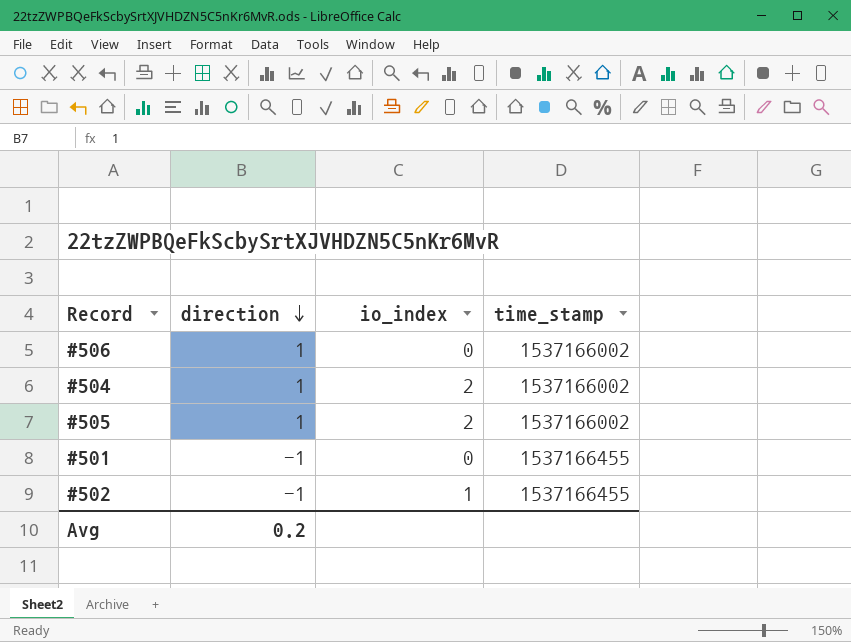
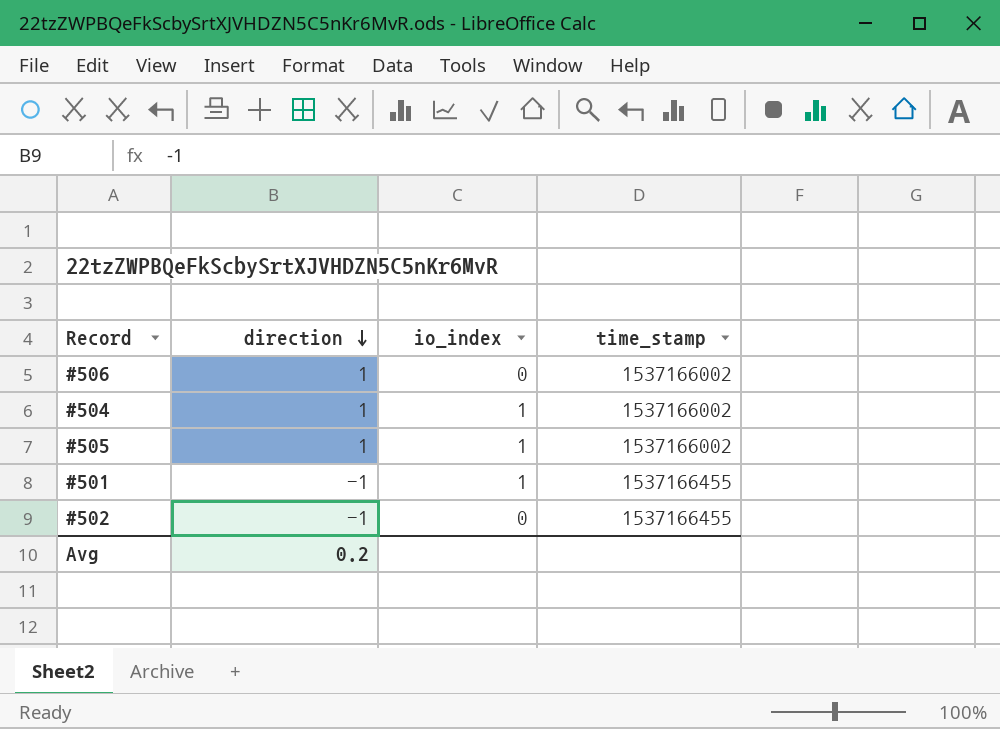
#504 | io_index: 2 -> 1
#505 | io_index: 2 -> 1
#501 | io_index: 0 -> 1
#502 | io_index: 1 -> 0

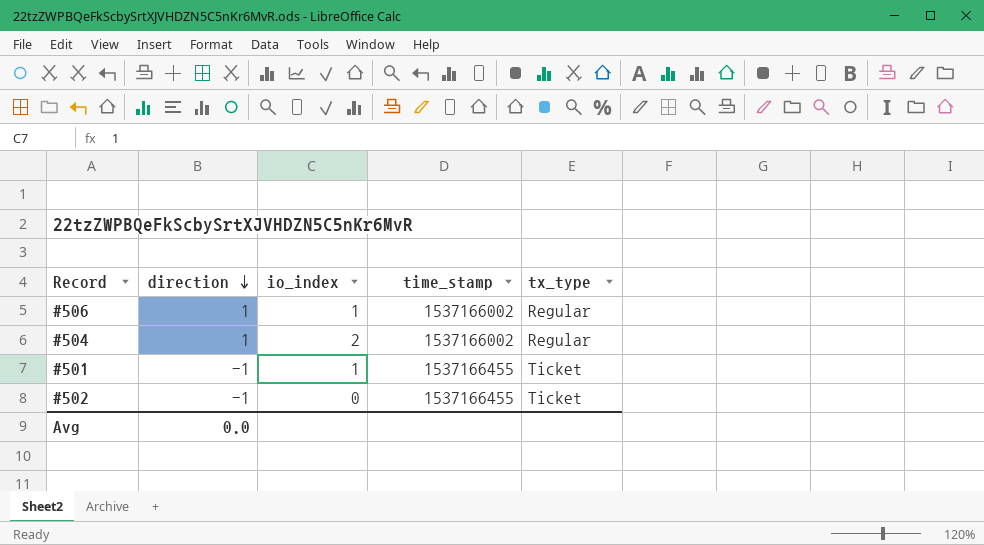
column tx_type | position: none -> 5
row #505: 1 | 1 | 1537166002 -> none
#506 | io_index: 0 -> 1
#504 | io_index: 1 -> 2
Avg | direction: 0.2 -> 0.0

